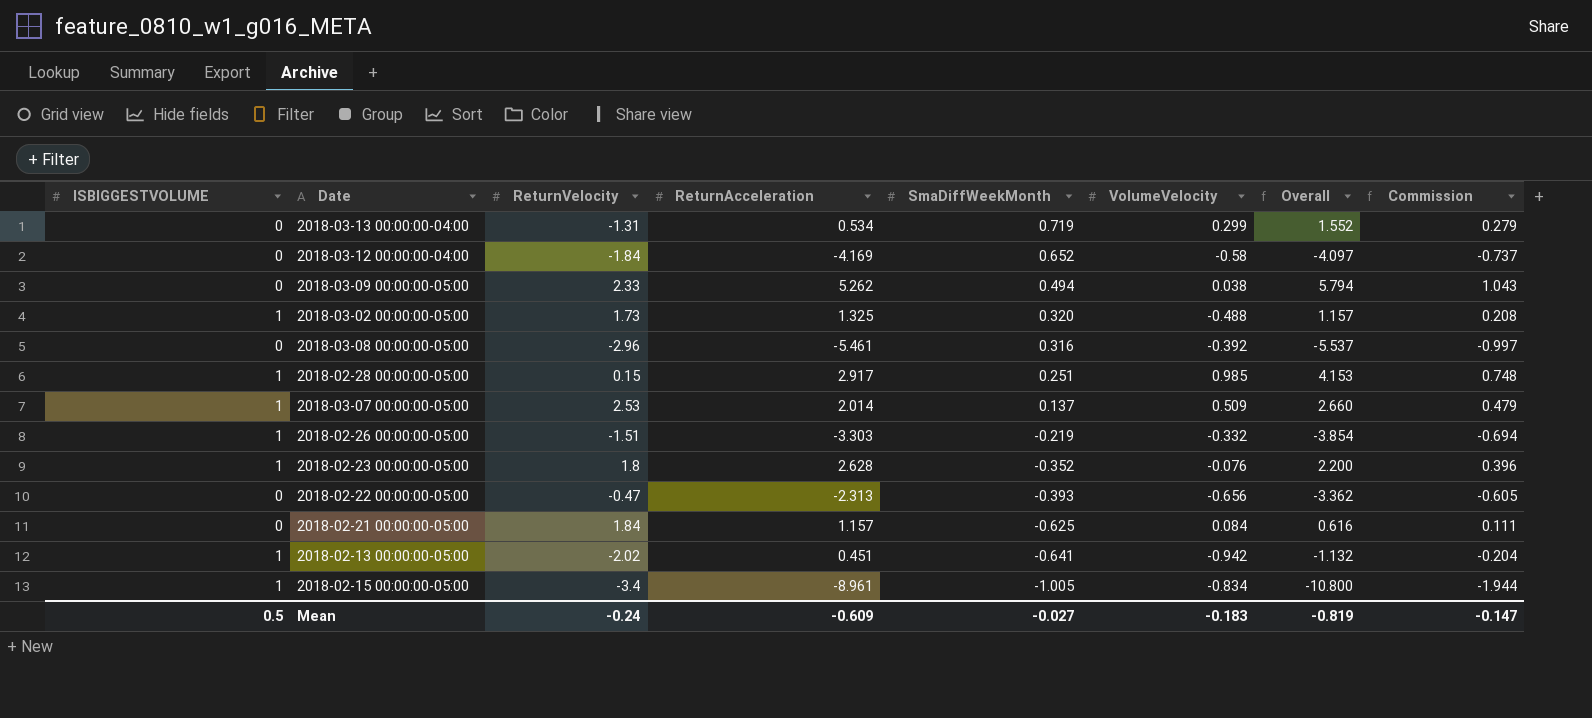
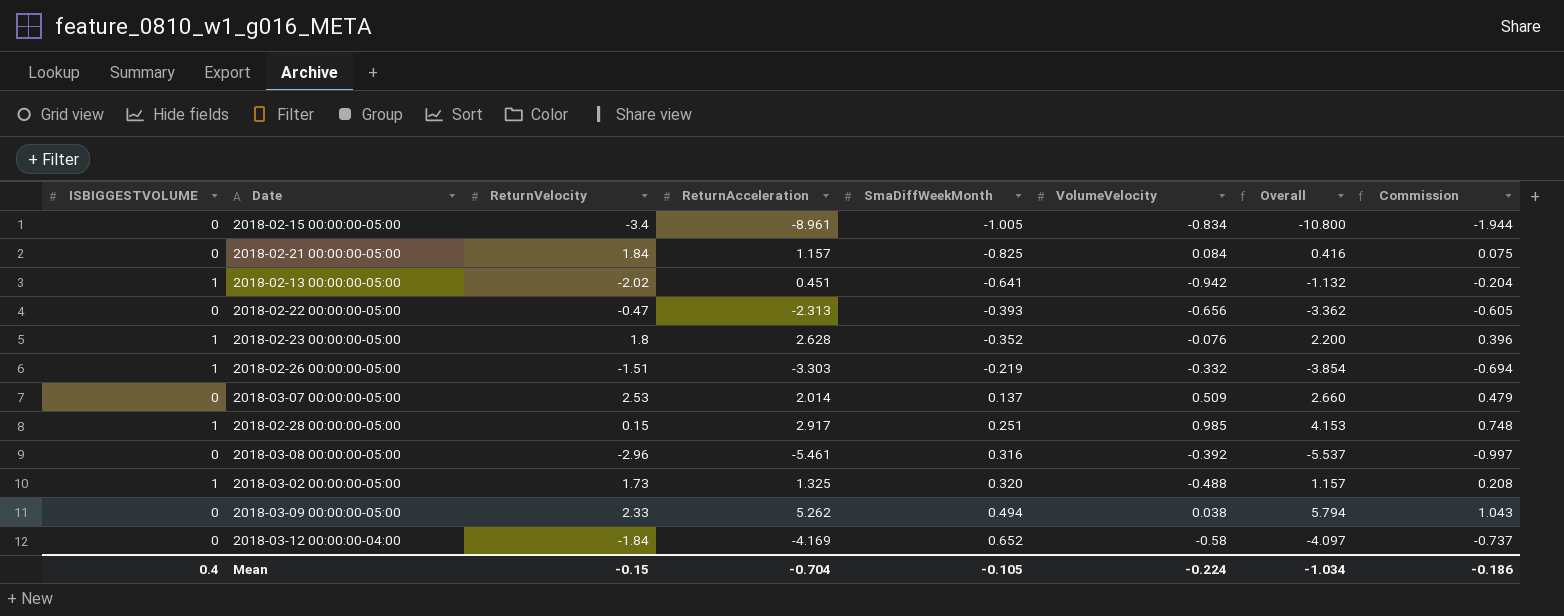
row order: SmaDiffWeekMonth descending -> SmaDiffWeekMonth ascending
row 2018-03-13 00:00:00-04:00: 0 | -1.31 | 0.534 | 0.719 | 0.299 | 1.552 | 0.279 -> none
2018-02-15 00:00:00-05:00 | ISBIGGESTVOLUME: 1 -> 0
2018-02-21 00:00:00-05:00 | SmaDiffWeekMonth: -0.625 -> -0.825
2018-02-21 00:00:00-05:00 | Overall: 0.616 -> 0.416
2018-02-21 00:00:00-05:00 | Commission: 0.111 -> 0.075
2018-03-07 00:00:00-05:00 | ISBIGGESTVOLUME: 1 -> 0
Mean | ISBIGGESTVOLUME: 0.5 -> 0.4
Mean | ReturnVelocity: -0.24 -> -0.15
Mean | ReturnAcceleration: -0.609 -> -0.704
Mean | SmaDiffWeekMonth: -0.027 -> -0.105
Mean | VolumeVelocity: -0.183 -> -0.224
Mean | Overall: -0.819 -> -1.034
Mean | Commission: -0.147 -> -0.186

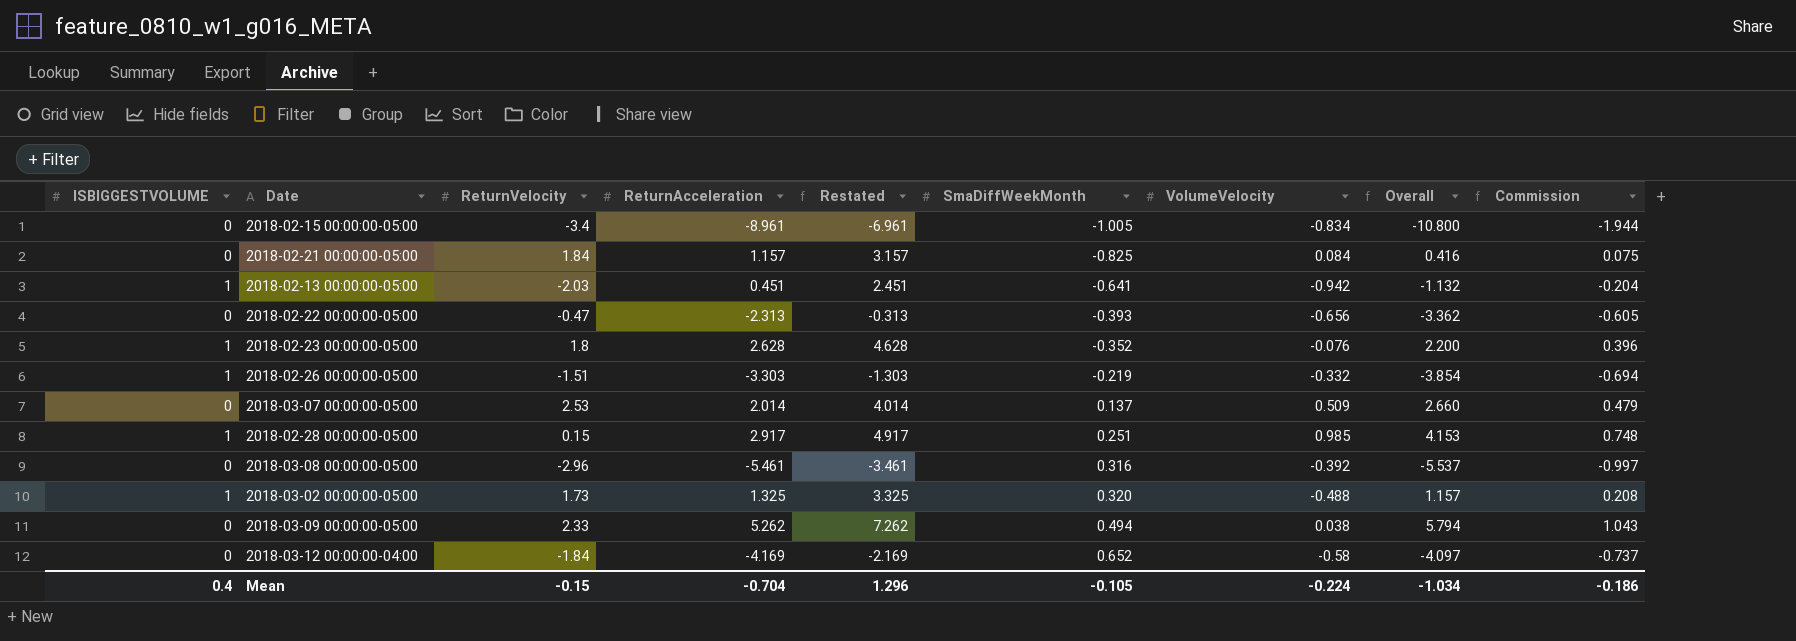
column Restated | formula: none -> [ReturnAcceleration] + 2
2018-02-13 00:00:00-05:00 | ReturnVelocity: -2.02 -> -2.03

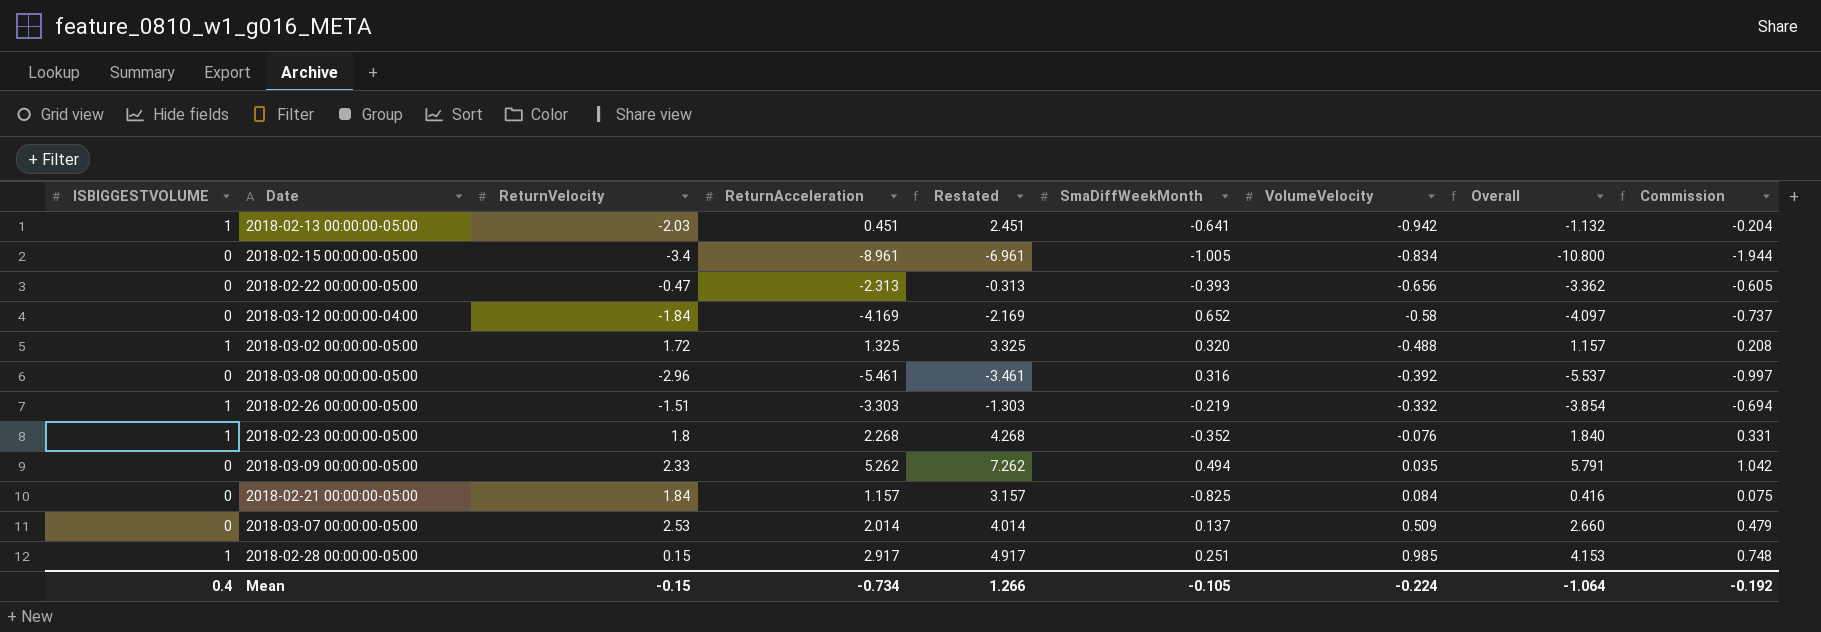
row order: SmaDiffWeekMonth ascending -> VolumeVelocity ascending
2018-03-02 00:00:00-05:00 | ReturnVelocity: 1.73 -> 1.72
2018-02-23 00:00:00-05:00 | ReturnAcceleration: 2.628 -> 2.268
2018-02-23 00:00:00-05:00 | Restated: 4.628 -> 4.268
2018-02-23 00:00:00-05:00 | Overall: 2.200 -> 1.840
2018-02-23 00:00:00-05:00 | Commission: 0.396 -> 0.331
2018-03-09 00:00:00-05:00 | VolumeVelocity: 0.038 -> 0.035
2018-03-09 00:00:00-05:00 | Overall: 5.794 -> 5.791
2018-03-09 00:00:00-05:00 | Commission: 1.043 -> 1.042
Mean | ReturnAcceleration: -0.704 -> -0.734
Mean | Restated: 1.296 -> 1.266
Mean | Overall: -1.034 -> -1.064
Mean | Commission: -0.186 -> -0.192

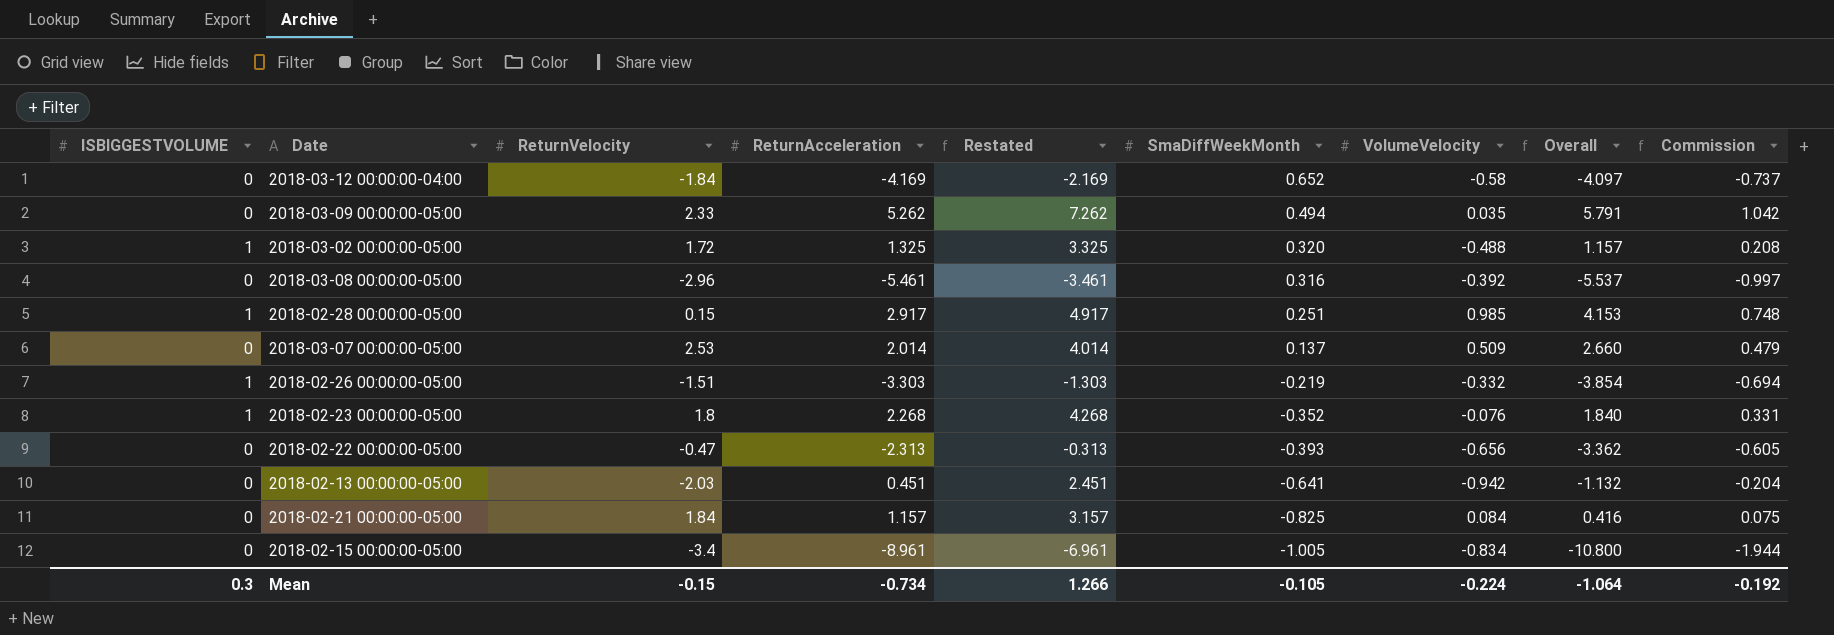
row order: VolumeVelocity ascending -> SmaDiffWeekMonth descending
2018-02-13 00:00:00-05:00 | ISBIGGESTVOLUME: 1 -> 0
Mean | ISBIGGESTVOLUME: 0.4 -> 0.3

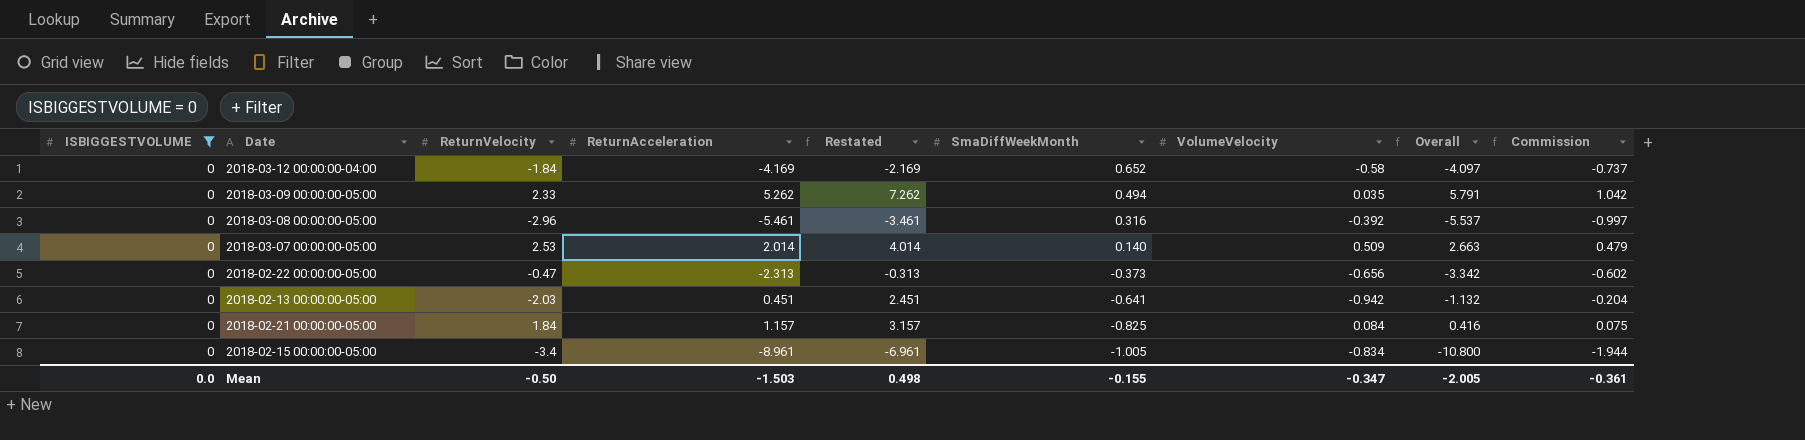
filter: none -> ISBIGGESTVOLUME = 0
2018-03-07 00:00:00-05:00 | SmaDiffWeekMonth: 0.137 -> 0.140
2018-03-07 00:00:00-05:00 | Overall: 2.660 -> 2.663
2018-02-22 00:00:00-05:00 | SmaDiffWeekMonth: -0.393 -> -0.373
2018-02-22 00:00:00-05:00 | Overall: -3.362 -> -3.342
2018-02-22 00:00:00-05:00 | Commission: -0.605 -> -0.602
Mean | ISBIGGESTVOLUME: 0.3 -> 0.0
Mean | ReturnVelocity: -0.15 -> -0.50
Mean | ReturnAcceleration: -0.734 -> -1.503
Mean | Restated: 1.266 -> 0.498
Mean | SmaDiffWeekMonth: -0.105 -> -0.155
Mean | VolumeVelocity: -0.224 -> -0.347
Mean | Overall: -1.064 -> -2.005
Mean | Commission: -0.192 -> -0.361

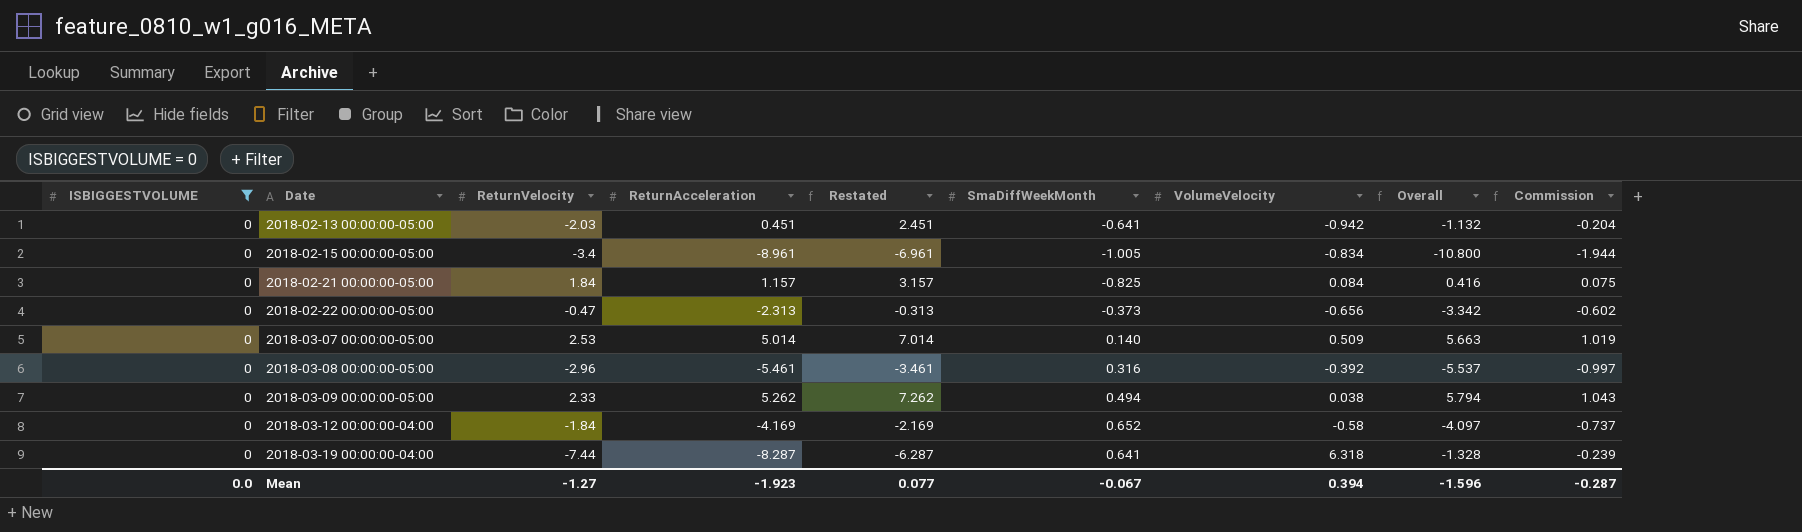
row order: SmaDiffWeekMonth descending -> Date ascending
2018-03-07 00:00:00-05:00 | ReturnAcceleration: 2.014 -> 5.014
2018-03-07 00:00:00-05:00 | Restated: 4.014 -> 7.014
2018-03-07 00:00:00-05:00 | Overall: 2.663 -> 5.663
2018-03-07 00:00:00-05:00 | Commission: 0.479 -> 1.019
2018-03-09 00:00:00-05:00 | VolumeVelocity: 0.035 -> 0.038
2018-03-09 00:00:00-05:00 | Overall: 5.791 -> 5.794
2018-03-09 00:00:00-05:00 | Commission: 1.042 -> 1.043
row 2018-03-19 00:00:00-04:00: none -> 0 | -7.44 | -8.287 | -6.287 | 0.641 | 6.318 | -1.328 | -0.239
Mean | ReturnVelocity: -0.50 -> -1.27
Mean | ReturnAcceleration: -1.503 -> -1.923
Mean | Restated: 0.498 -> 0.077
Mean | SmaDiffWeekMonth: -0.155 -> -0.067
Mean | VolumeVelocity: -0.347 -> 0.394
Mean | Overall: -2.005 -> -1.596
Mean | Commission: -0.361 -> -0.287

